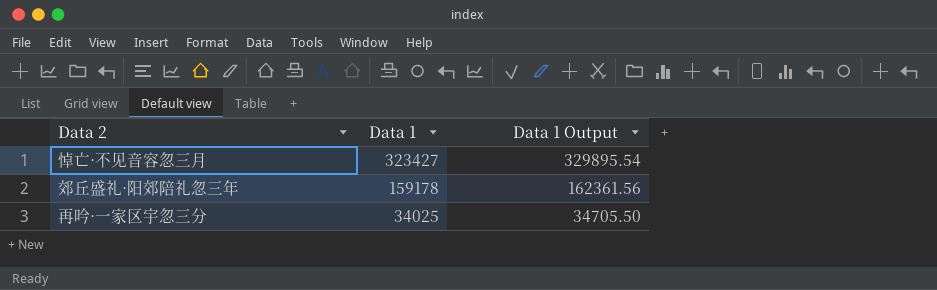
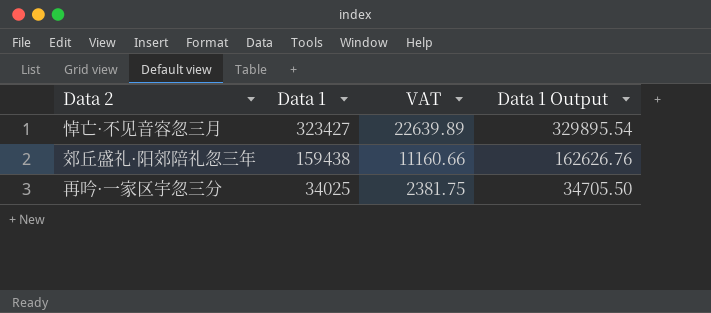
column VAT | formula: none -> [Data 1] * 0.07
郊丘盛礼·阳郊陪礼忽三年 | Data 1: 159178 -> 159438
郊丘盛礼·阳郊陪礼忽三年 | Data 1 Output: 162361.56 -> 162626.76

